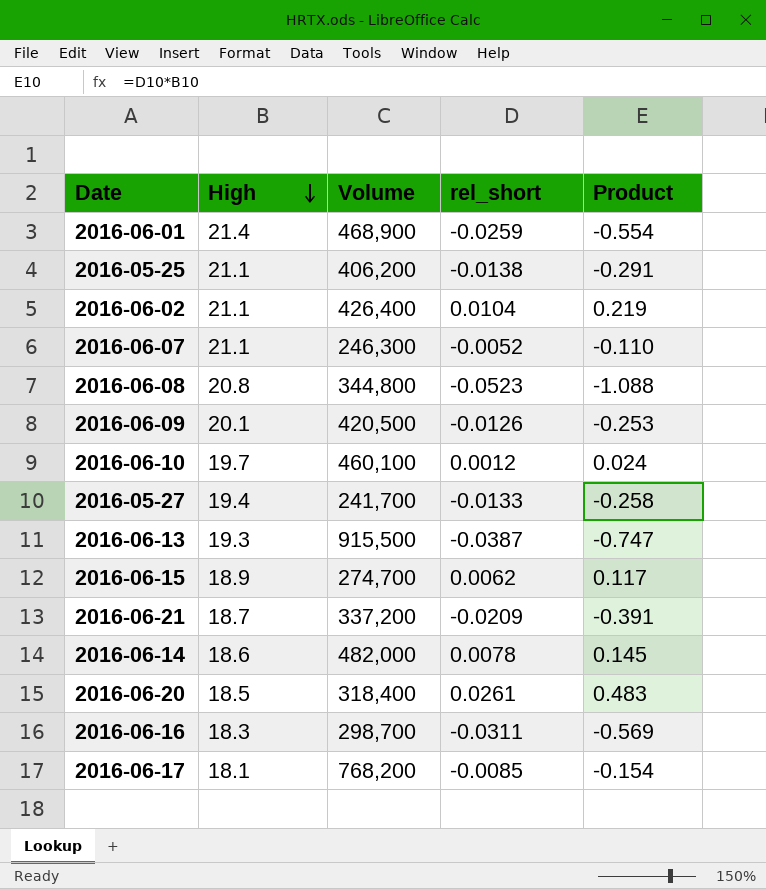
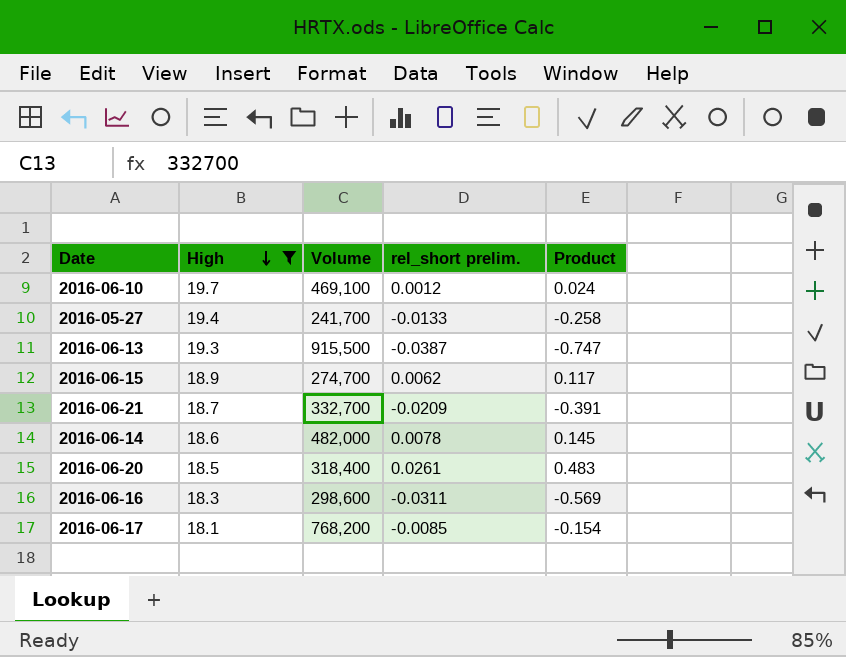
filter: none -> High <= 19.7
column name: rel_short -> rel_short prelim.
2016-06-10 | Volume: 460,100 -> 469,100
2016-06-21 | Volume: 337,200 -> 332,700
2016-06-16 | Volume: 298,700 -> 298,600

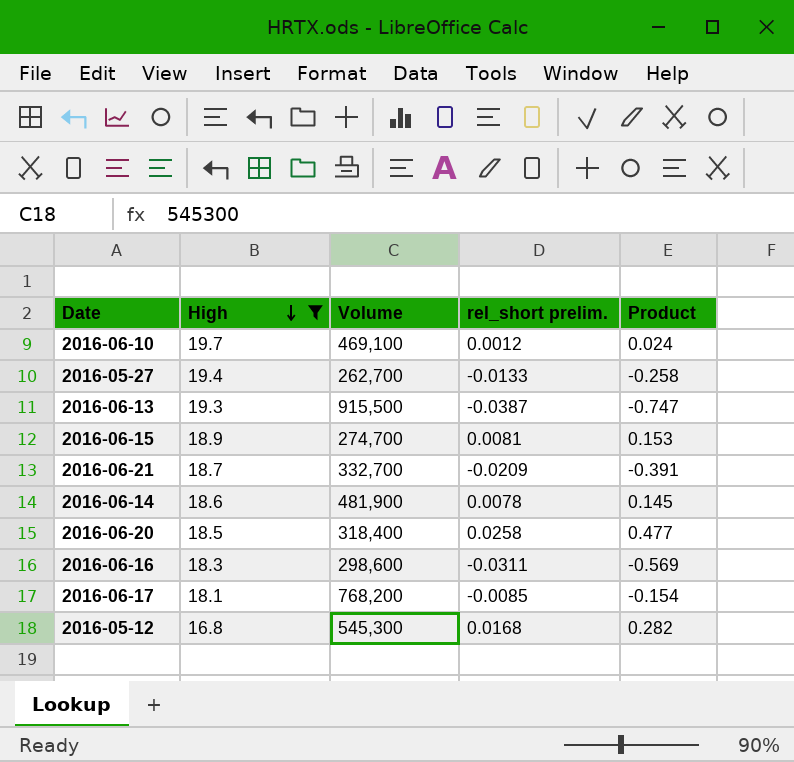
2016-05-27 | Volume: 241,700 -> 262,700
2016-06-15 | rel_short prelim.: 0.0062 -> 0.0081
2016-06-15 | Product: 0.117 -> 0.153
2016-06-14 | Volume: 482,000 -> 481,900
2016-06-20 | rel_short prelim.: 0.0261 -> 0.0258
2016-06-20 | Product: 0.483 -> 0.477
row 2016-05-12: none -> 16.8 | 545,300 | 0.0168 | 0.282

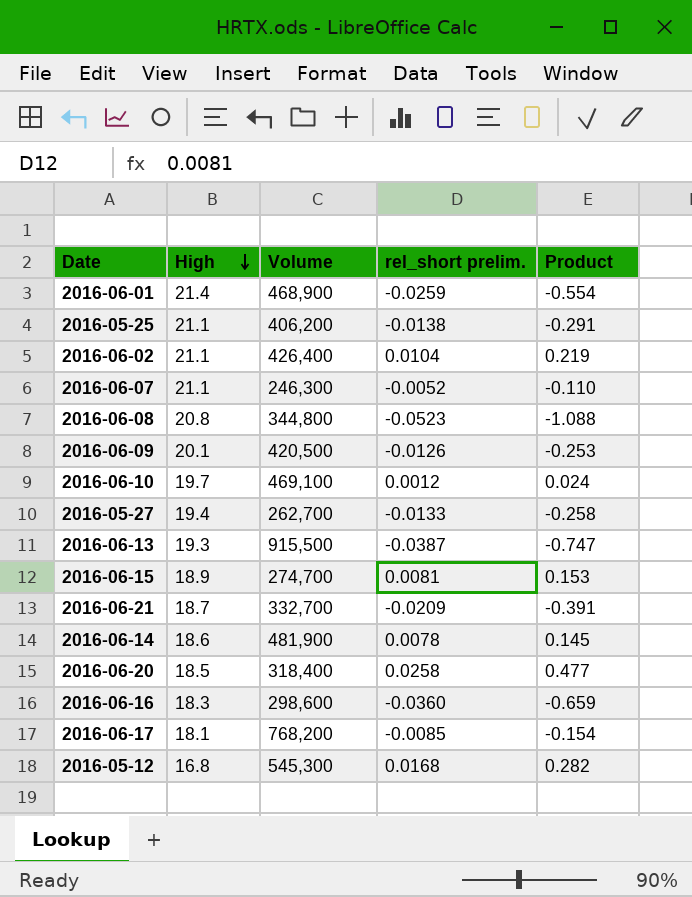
filter: High <= 19.7 -> none
2016-06-16 | rel_short prelim.: -0.0311 -> -0.0360
2016-06-16 | Product: -0.569 -> -0.659

